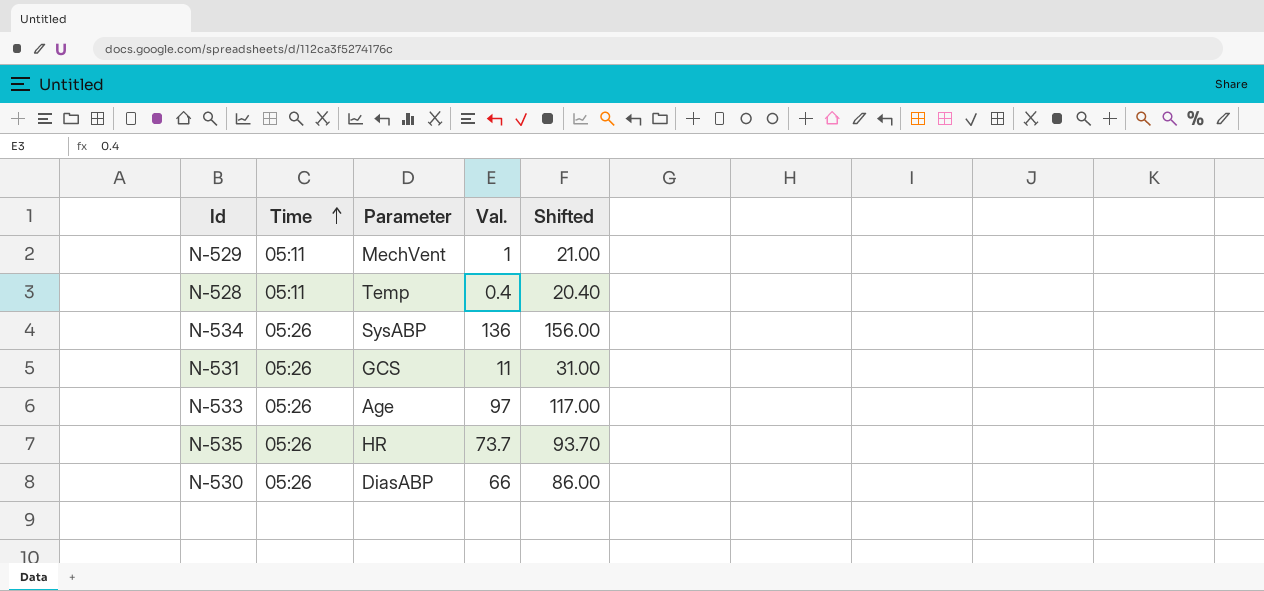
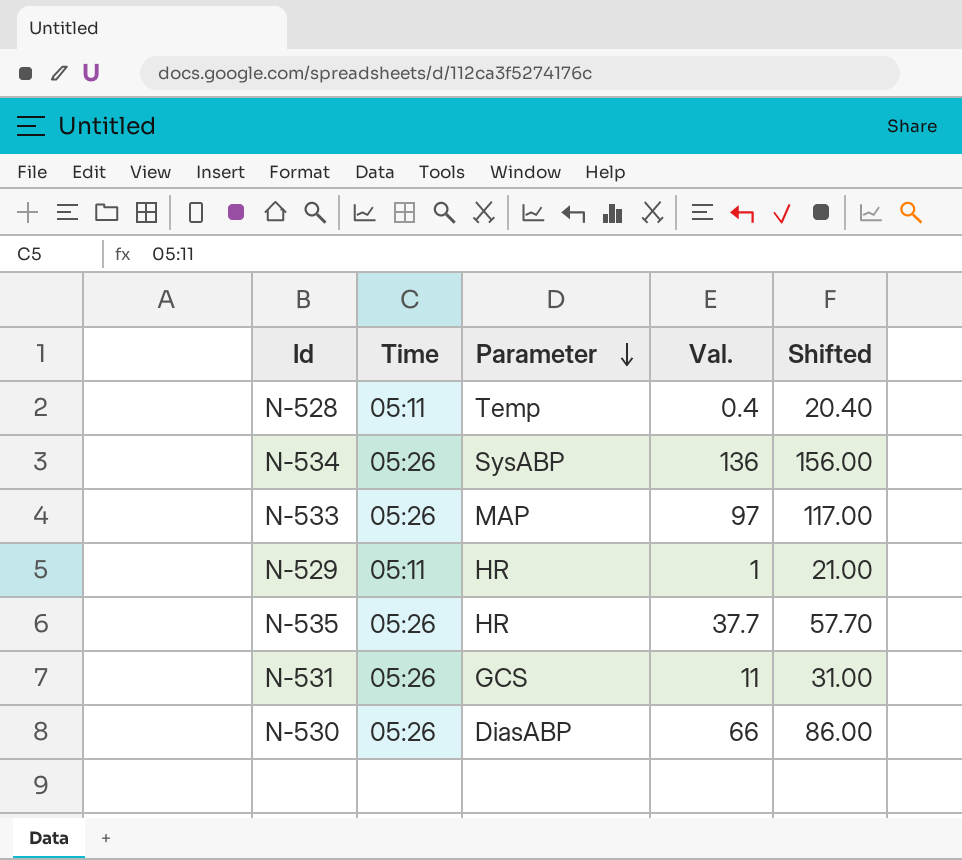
row order: Time ascending -> Parameter descending
N-533 | Parameter: Age -> MAP
N-529 | Parameter: MechVent -> HR
N-535 | Val.: 73.7 -> 37.7
N-535 | Shifted: 93.70 -> 57.70

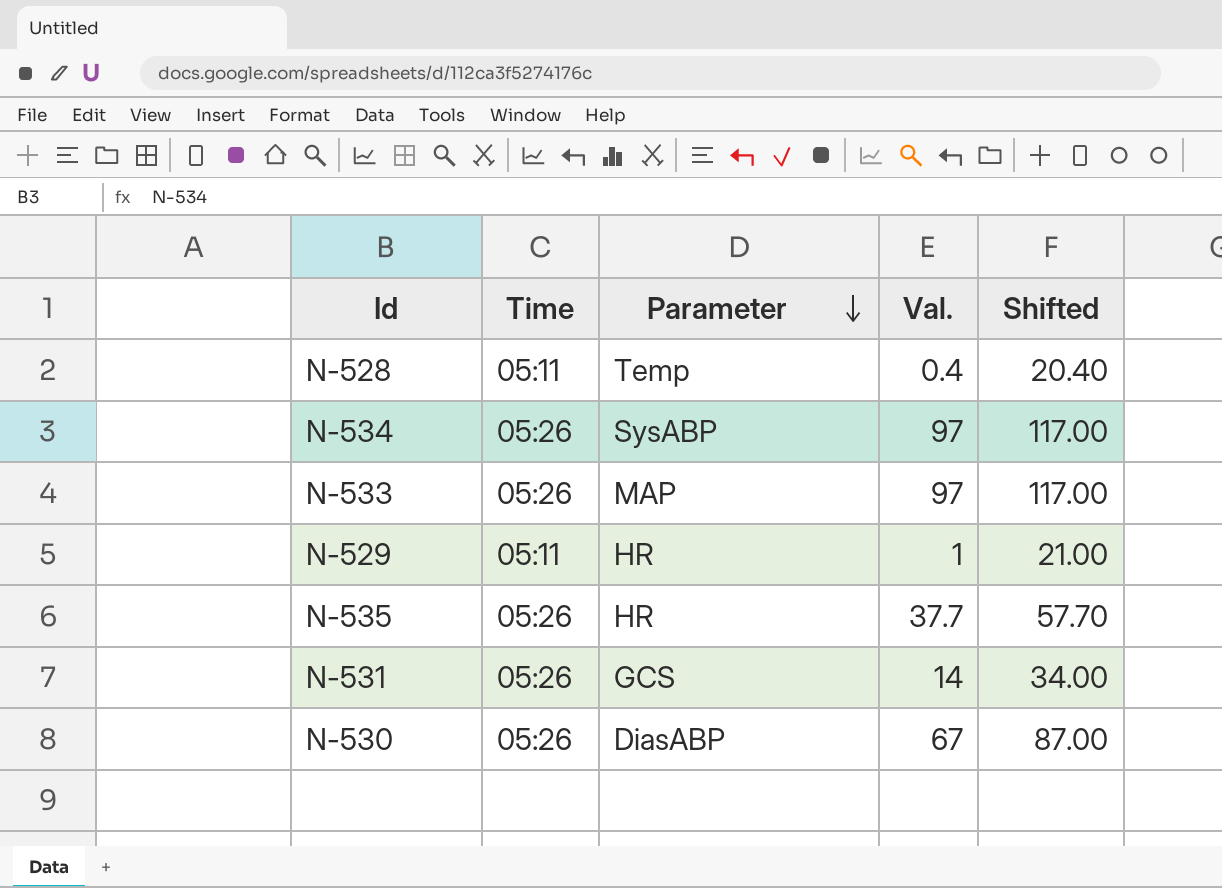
N-534 | Val.: 136 -> 97
N-534 | Shifted: 156.00 -> 117.00
N-531 | Val.: 11 -> 14
N-531 | Shifted: 31.00 -> 34.00
N-530 | Val.: 66 -> 67
N-530 | Shifted: 86.00 -> 87.00

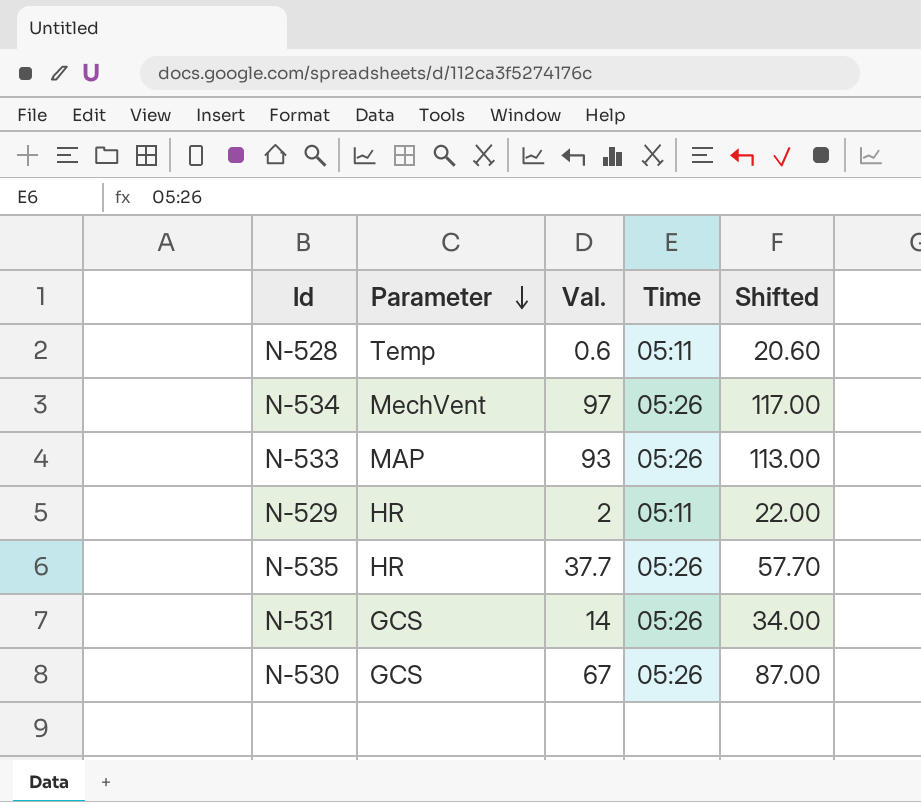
column Time | position: 2 -> 4
N-528 | Val.: 0.4 -> 0.6
N-528 | Shifted: 20.40 -> 20.60
N-534 | Parameter: SysABP -> MechVent
N-533 | Val.: 97 -> 93
N-533 | Shifted: 117.00 -> 113.00
N-529 | Val.: 1 -> 2
N-529 | Shifted: 21.00 -> 22.00
N-530 | Parameter: DiasABP -> GCS

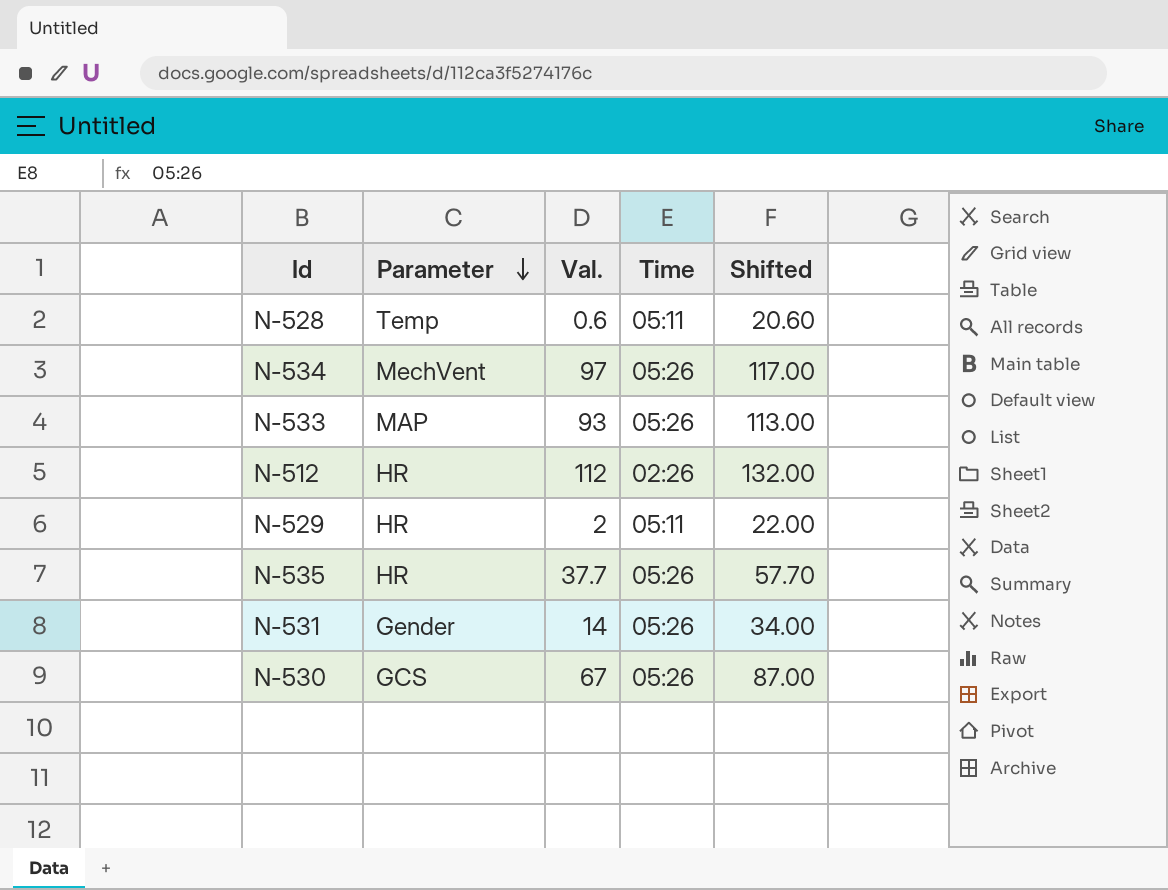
row N-512: none -> HR | 112 | 02:26 | 132.00
N-531 | Parameter: GCS -> Gender

